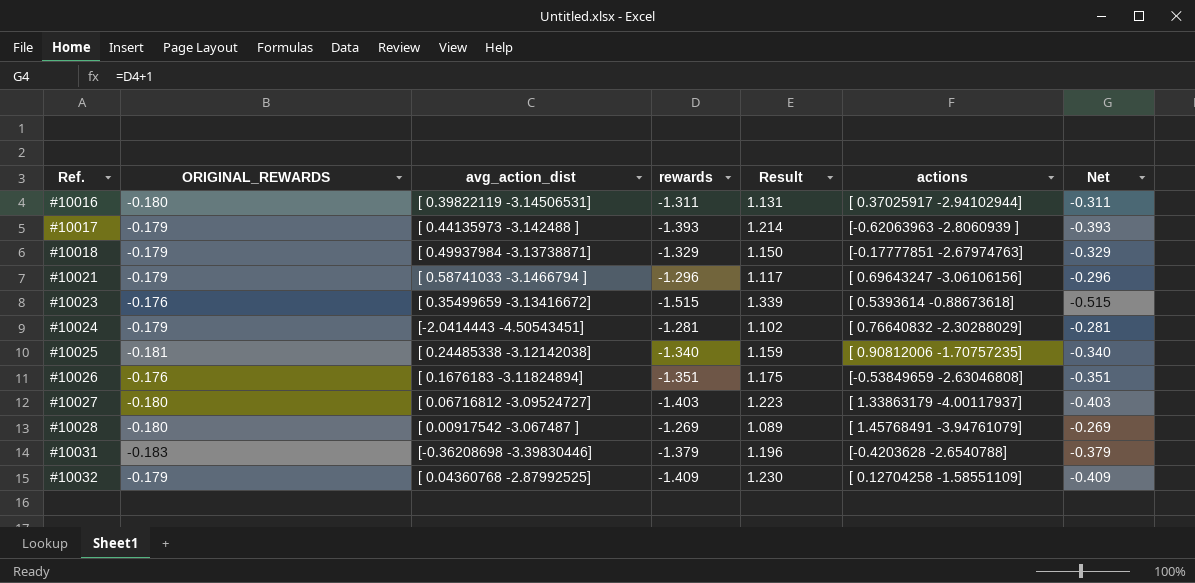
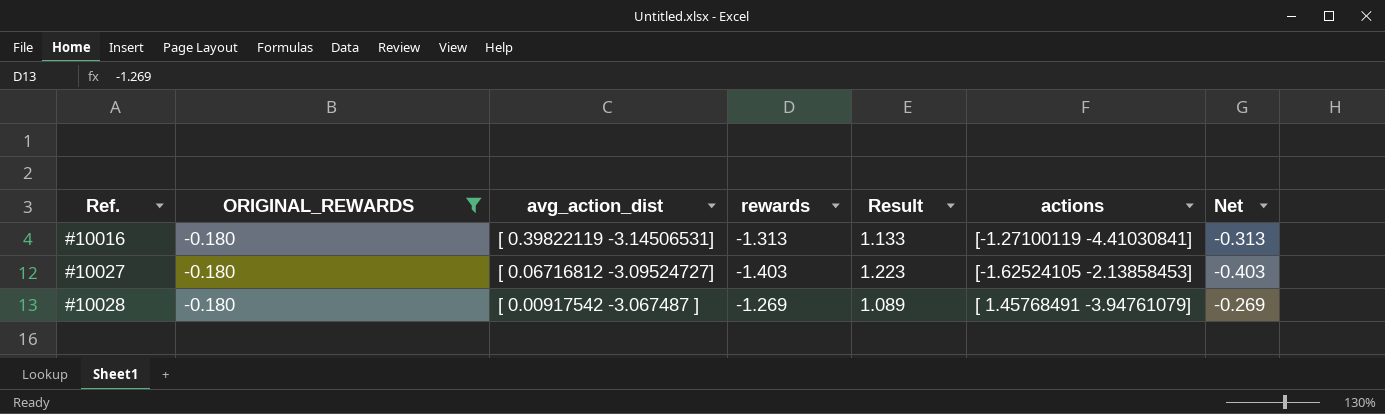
filter: none -> ORIGINAL_REWARDS = -0.180
#10016 | rewards: -1.311 -> -1.313
#10016 | Result: 1.131 -> 1.133
#10016 | actions: [ 0.37025917 -2.94102944] -> [-1.27100119 -4.41030841]
#10016 | Net: -0.311 -> -0.313
#10027 | actions: [ 1.33863179 -4.00117937] -> [-1.62524105 -2.13858453]

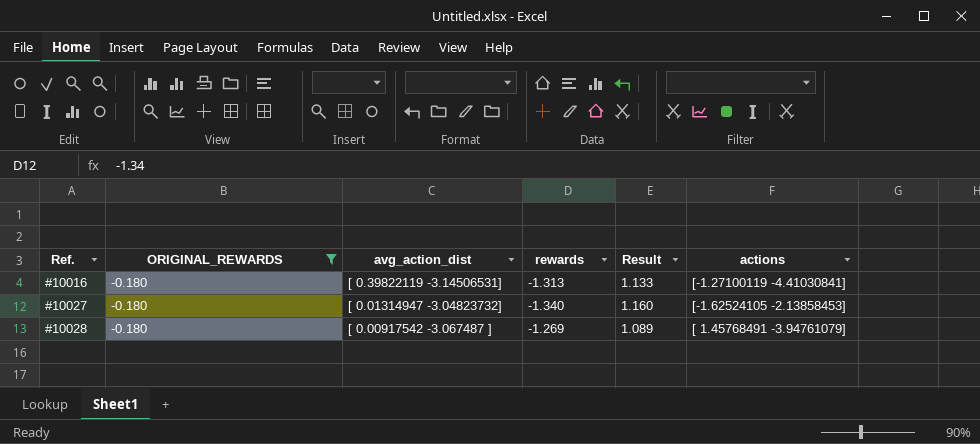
column Net | formula: [rewards] + 1 -> none
#10027 | avg_action_dist: [ 0.06716812 -3.09524727] -> [ 0.01314947 -3.04823732]
#10027 | rewards: -1.403 -> -1.340
#10027 | Result: 1.223 -> 1.160

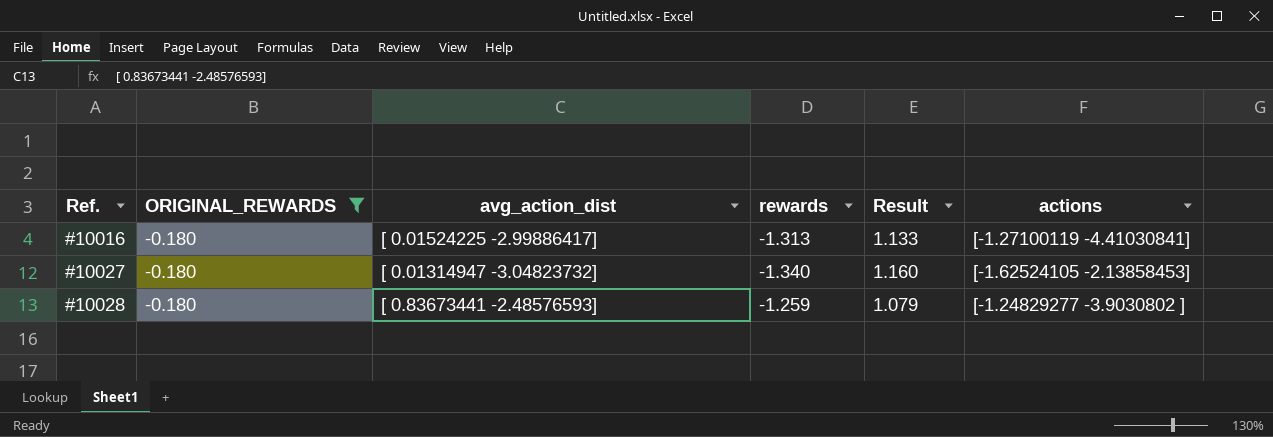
#10016 | avg_action_dist: [ 0.39822119 -3.14506531] -> [ 0.01524225 -2.99886417]
#10028 | avg_action_dist: [ 0.00917542 -3.067487 ] -> [ 0.83673441 -2.48576593]
#10028 | rewards: -1.269 -> -1.259
#10028 | Result: 1.089 -> 1.079
#10028 | actions: [ 1.45768491 -3.94761079] -> [-1.24829277 -3.9030802 ]

